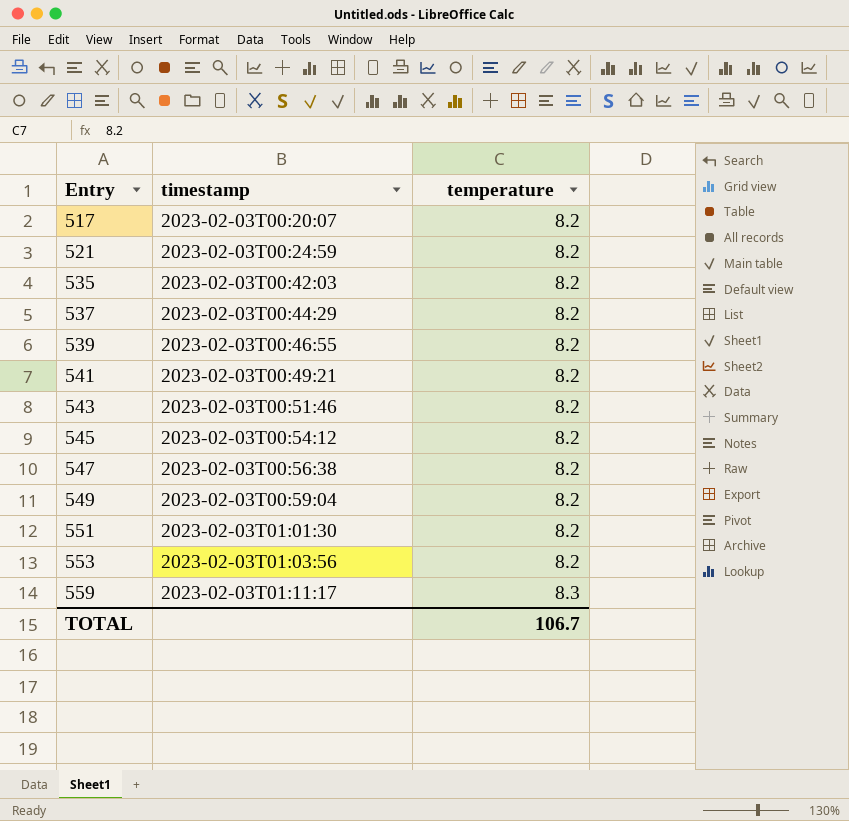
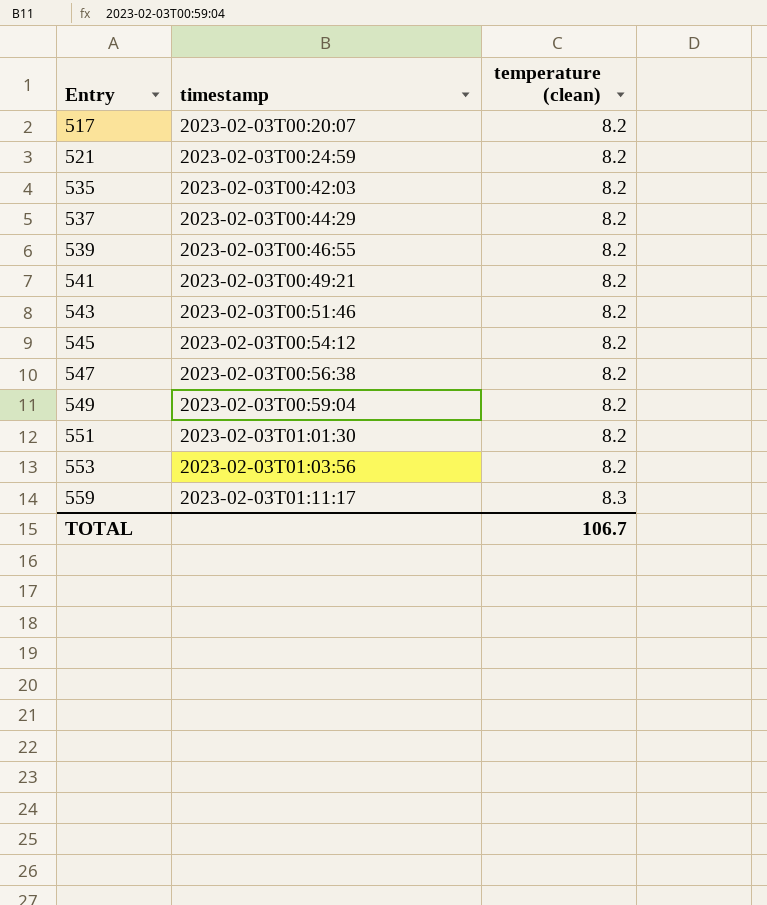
column name: temperature -> temperature (clean)

